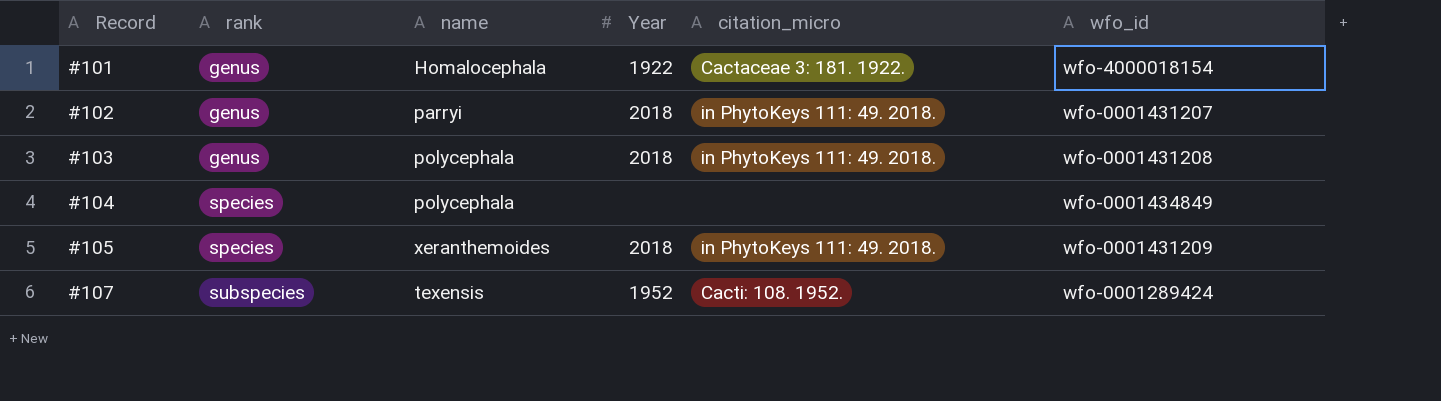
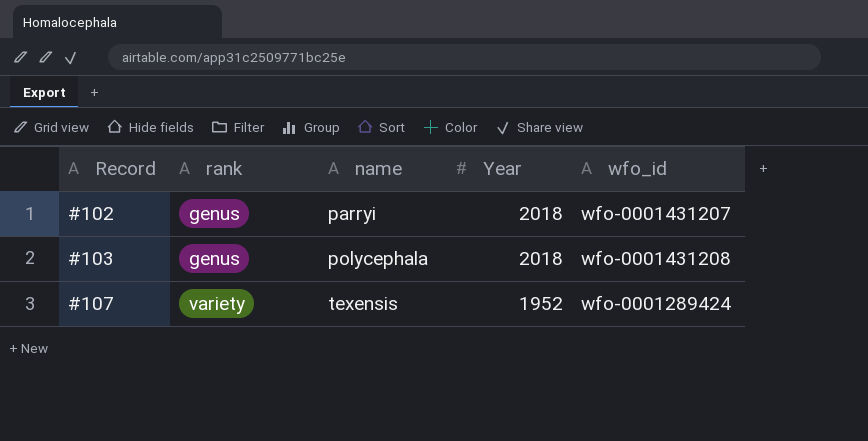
column citation_micro | position: 5 -> none
row #101: genus | Homalocephala | 1922 | Cactaceae 3: 181. 1922. | wfo-4000018154 -> none
row #104: species | polycephala | none | none | wfo-0001434849 -> none
row #105: species | xeranthemoides | 2018 | in PhytoKeys 111: 49. 2018. | wfo-0001431209 -> none
#107 | rank: subspecies -> variety

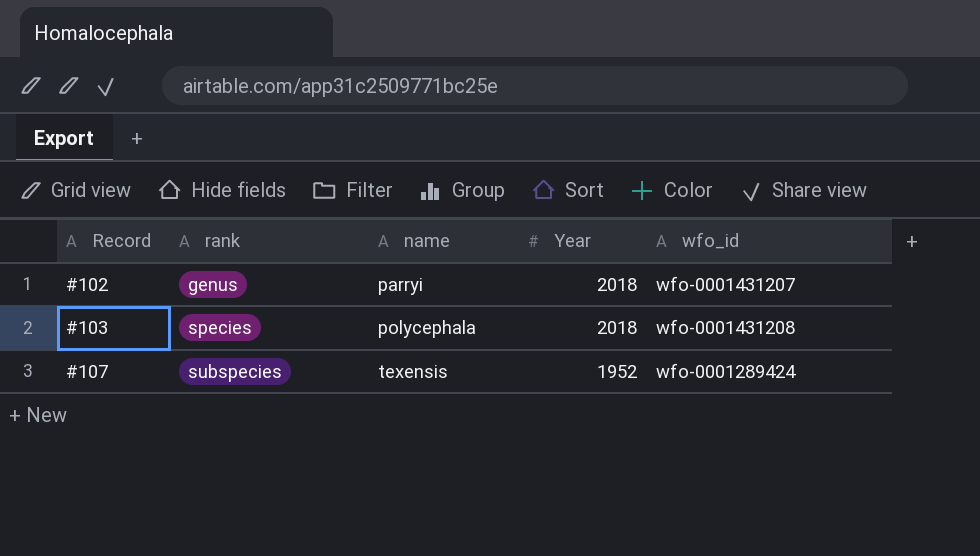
#103 | rank: genus -> species
#107 | rank: variety -> subspecies

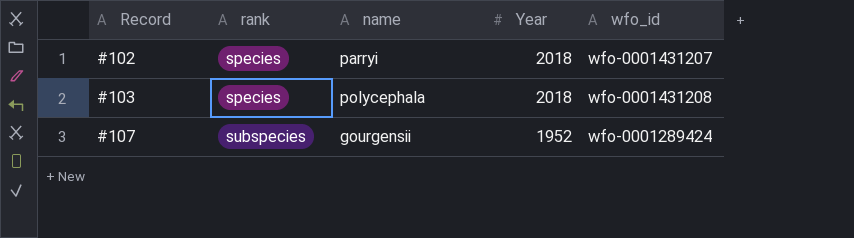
#102 | rank: genus -> species
#107 | name: texensis -> gourgensii

